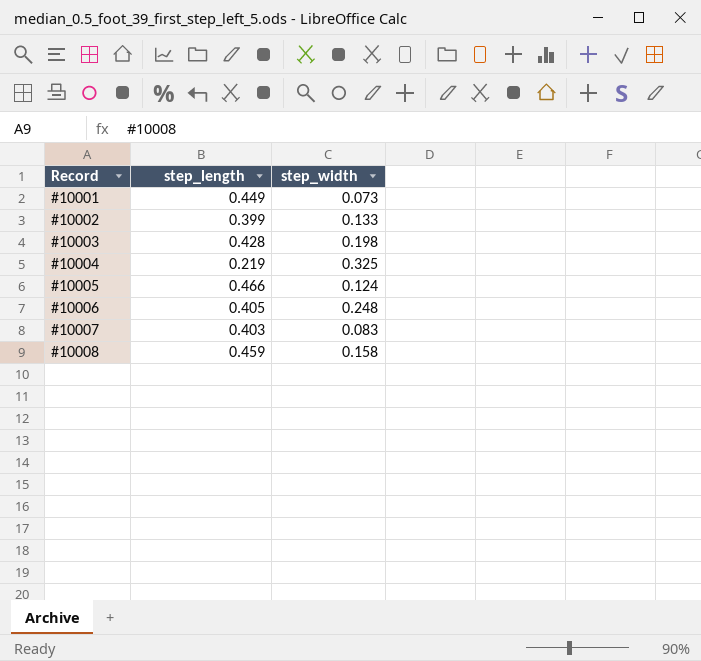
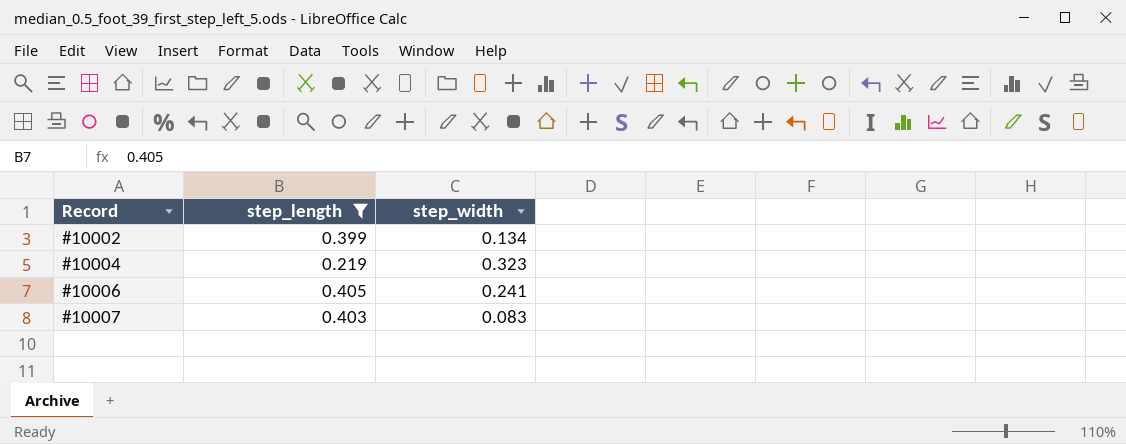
filter: none -> step_length <= 0.405
#10002 | step_width: 0.133 -> 0.134
#10004 | step_width: 0.325 -> 0.323
#10006 | step_width: 0.248 -> 0.241

